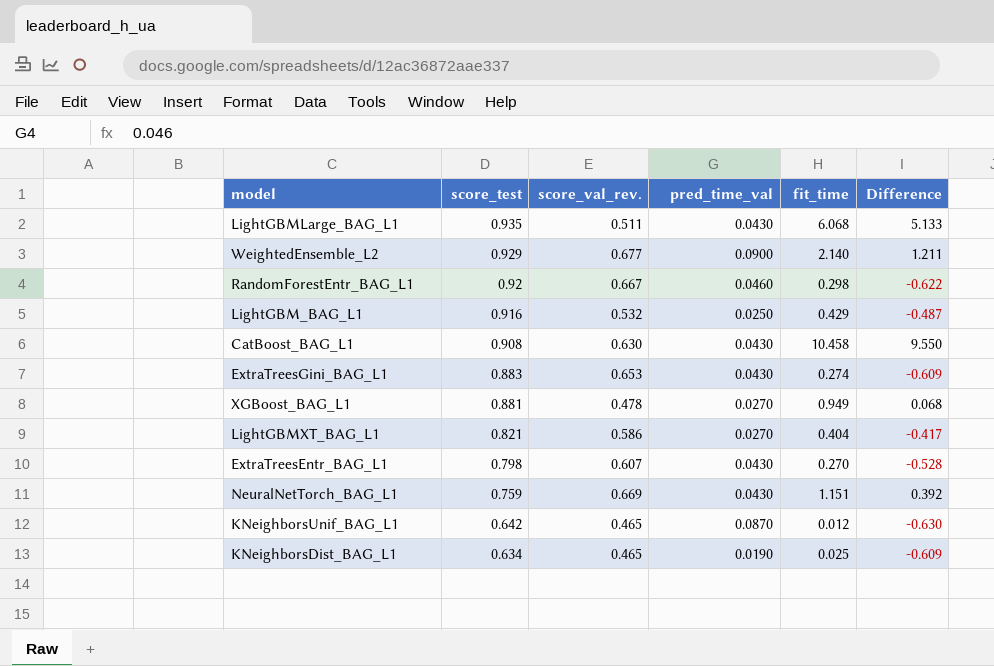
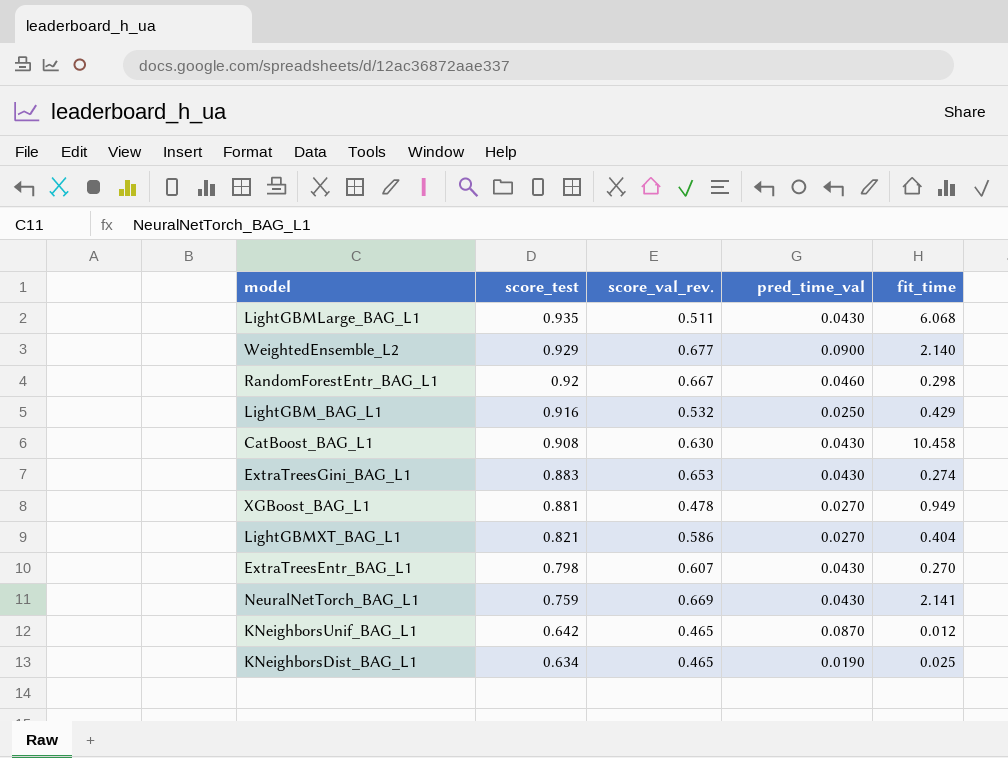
column Difference | formula: [fit_time] - [score_test] -> none
NeuralNetTorch_BAG_L1 | fit_time: 1.151 -> 2.141

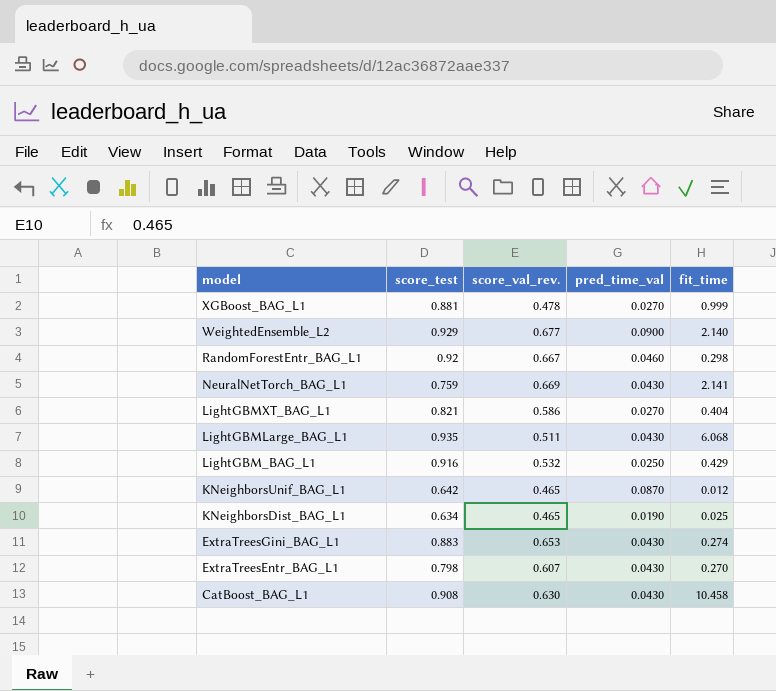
row order: score_test descending -> model descending
XGBoost_BAG_L1 | fit_time: 0.949 -> 0.999

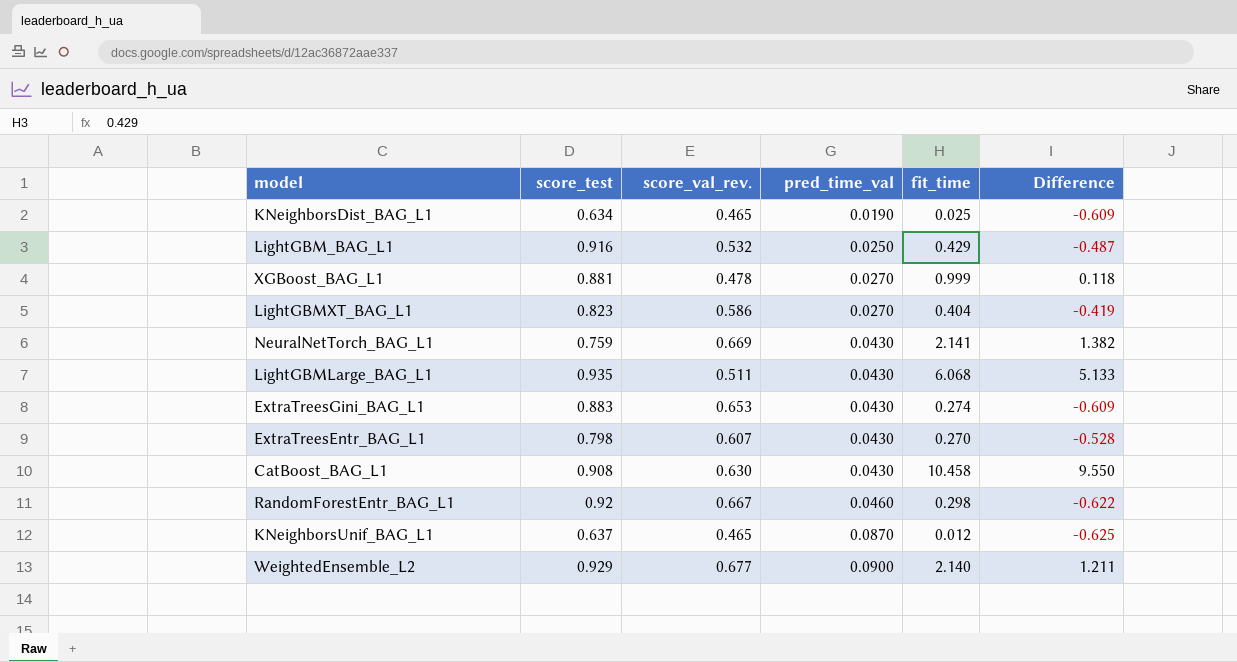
row order: model descending -> pred_time_val ascending
column Difference | formula: none -> [fit_time] - [score_test]
LightGBMXT_BAG_L1 | score_test: 0.821 -> 0.823
KNeighborsUnif_BAG_L1 | score_test: 0.642 -> 0.637

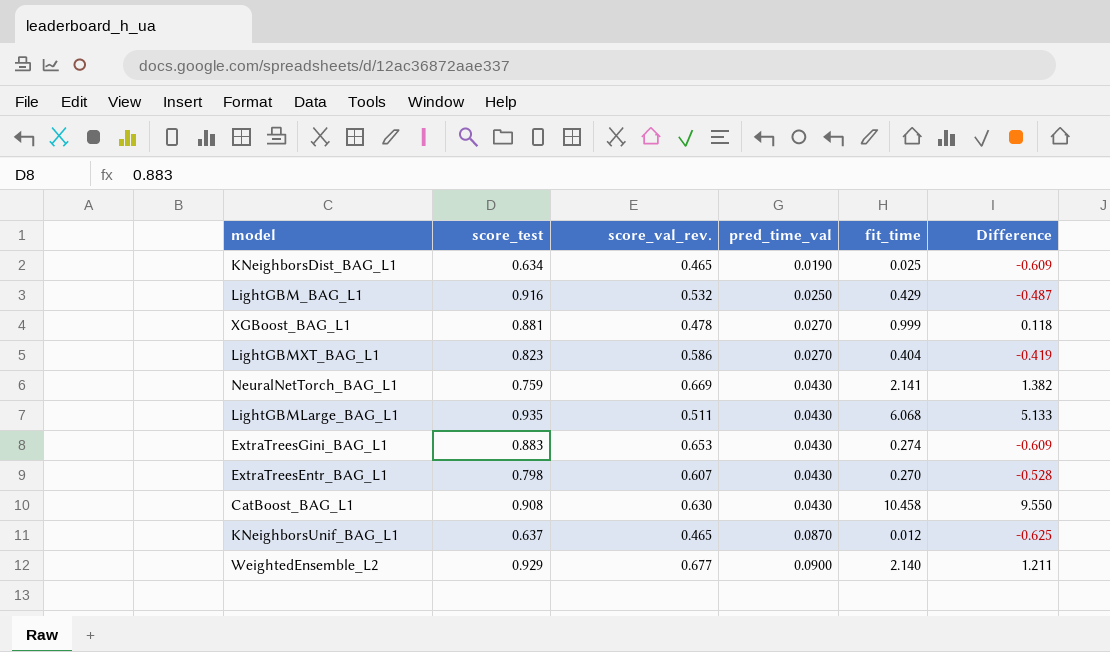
row RandomForestEntr_BAG_L1: 0.92 | 0.667 | 0.0460 | 0.298 | -0.622 -> none

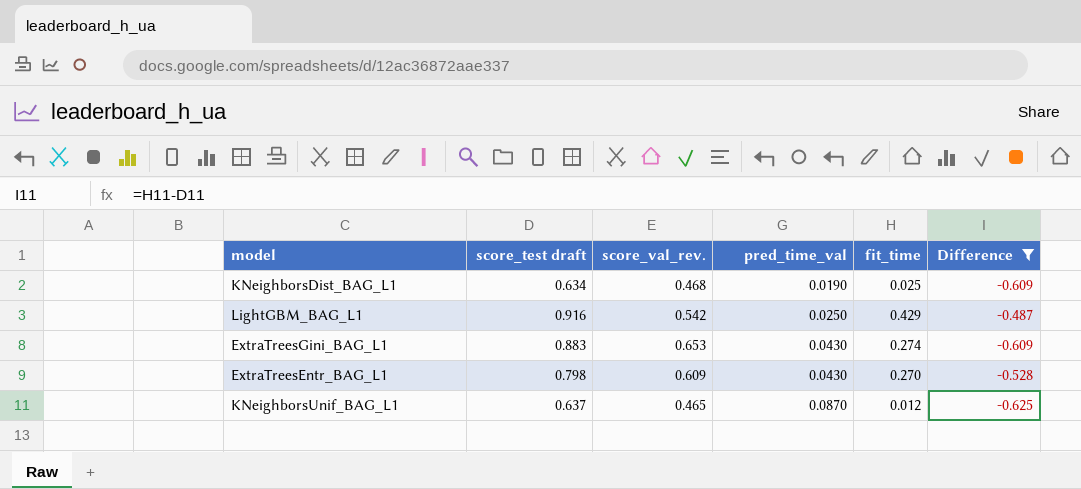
filter: none -> Difference <= -0.487
column name: score_test -> score_test draft
KNeighborsDist_BAG_L1 | score_val_rev.: 0.465 -> 0.468
LightGBM_BAG_L1 | score_val_rev.: 0.532 -> 0.542
ExtraTreesEntr_BAG_L1 | score_val_rev.: 0.607 -> 0.609

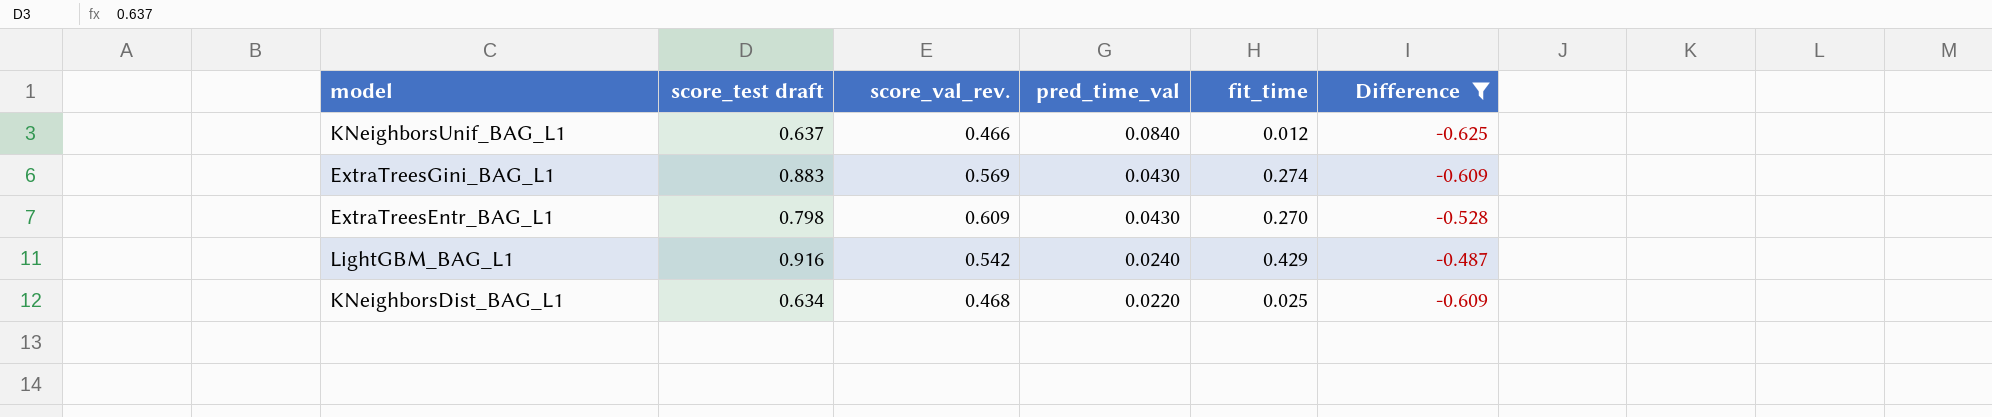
row order: pred_time_val ascending -> pred_time_val descending
KNeighborsUnif_BAG_L1 | score_val_rev.: 0.465 -> 0.466
KNeighborsUnif_BAG_L1 | pred_time_val: 0.0870 -> 0.0840
ExtraTreesGini_BAG_L1 | score_val_rev.: 0.653 -> 0.569
LightGBM_BAG_L1 | pred_time_val: 0.0250 -> 0.0240
KNeighborsDist_BAG_L1 | pred_time_val: 0.0190 -> 0.0220

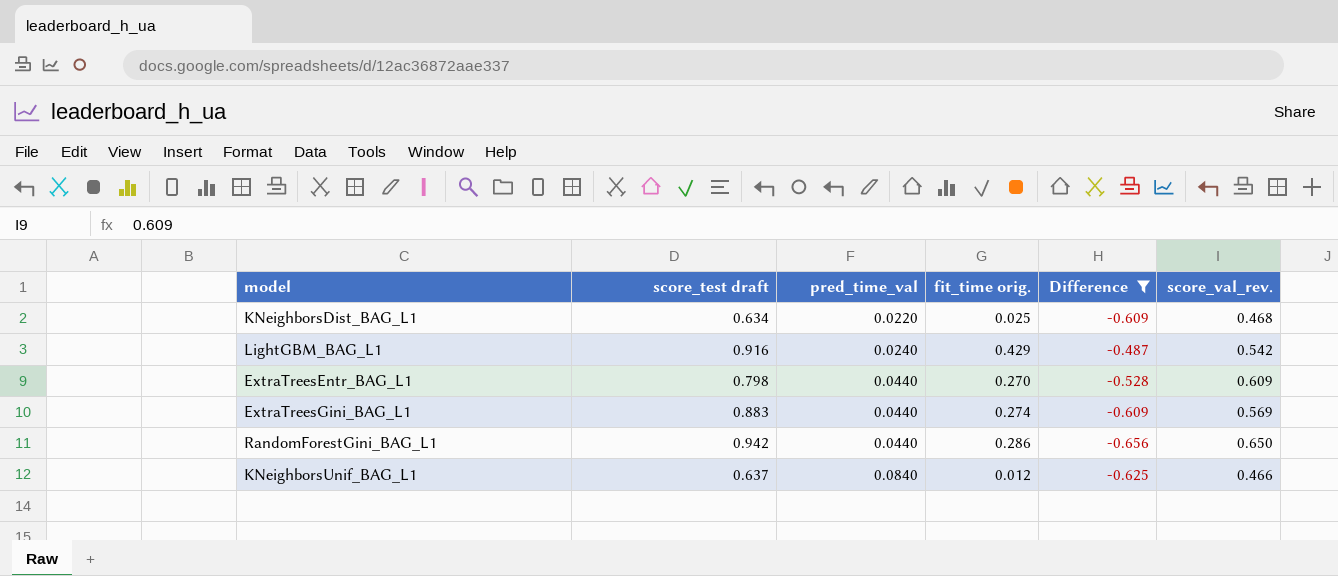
row order: pred_time_val descending -> pred_time_val ascending
column name: fit_time -> fit_time orig.
column score_val_rev. | position: 3 -> 6
ExtraTreesEntr_BAG_L1 | pred_time_val: 0.0430 -> 0.0440
ExtraTreesGini_BAG_L1 | pred_time_val: 0.0430 -> 0.0440
row RandomForestGini_BAG_L1: none -> 0.942 | 0.0440 | 0.286 | -0.656 | 0.650

